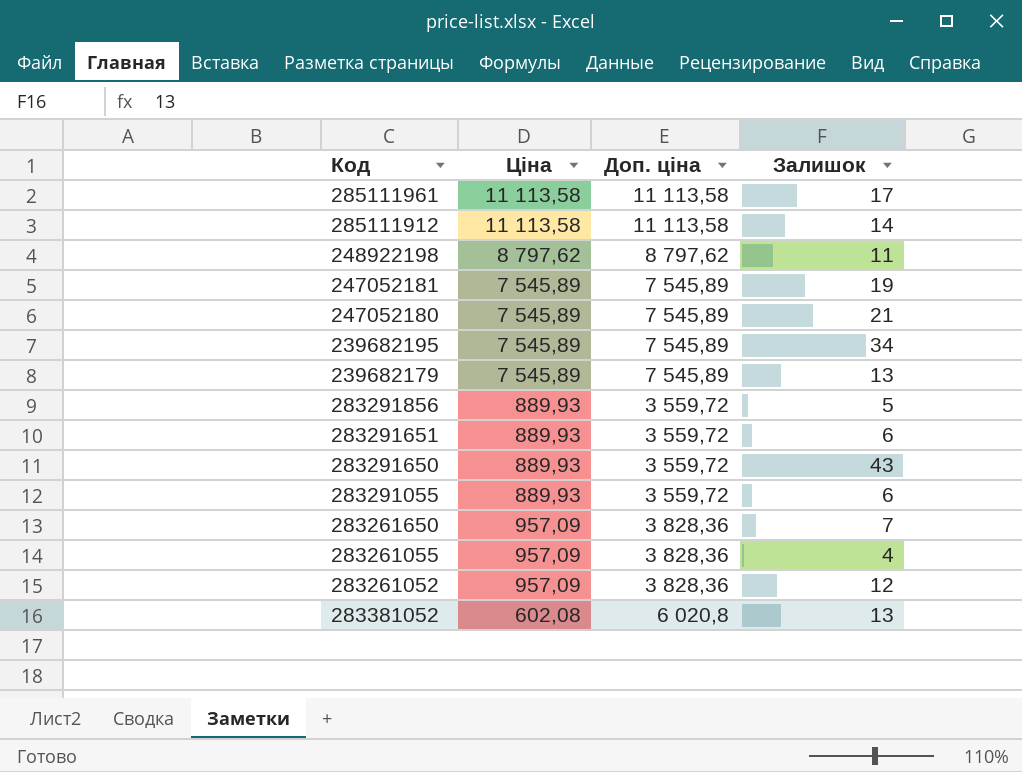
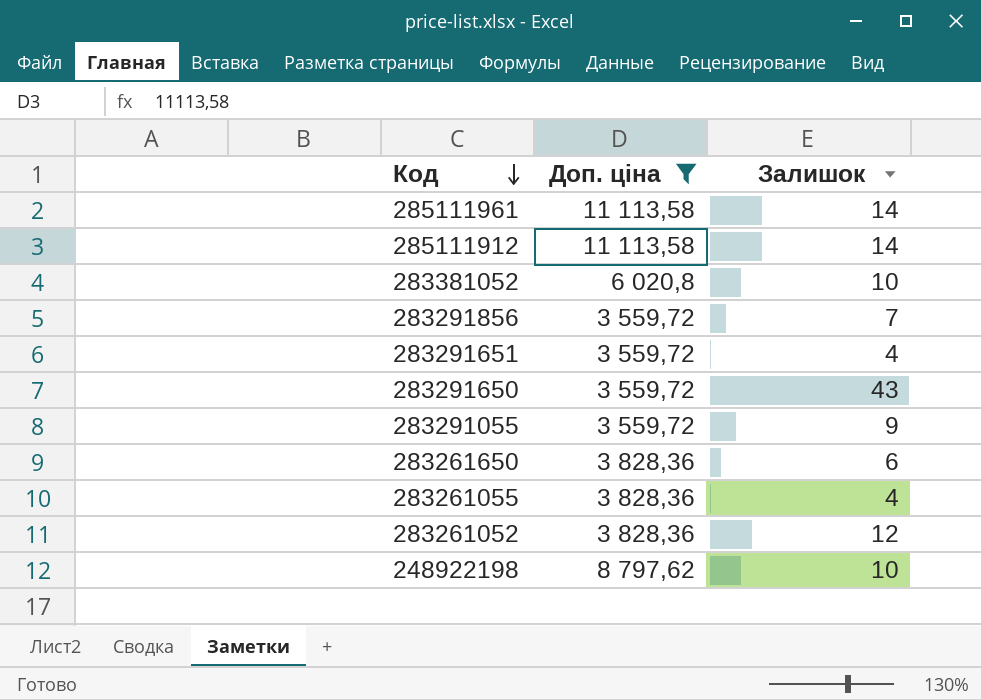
filter: none -> Доп. ціна != 7 545,89
row order: none -> Код descending
column Ціна | position: 2 -> none
285111961 | Залишок: 17 -> 14
283381052 | Залишок: 13 -> 10
283291856 | Залишок: 5 -> 7
283291651 | Залишок: 6 -> 4
283291055 | Залишок: 6 -> 9
283261650 | Залишок: 7 -> 6
248922198 | Залишок: 11 -> 10

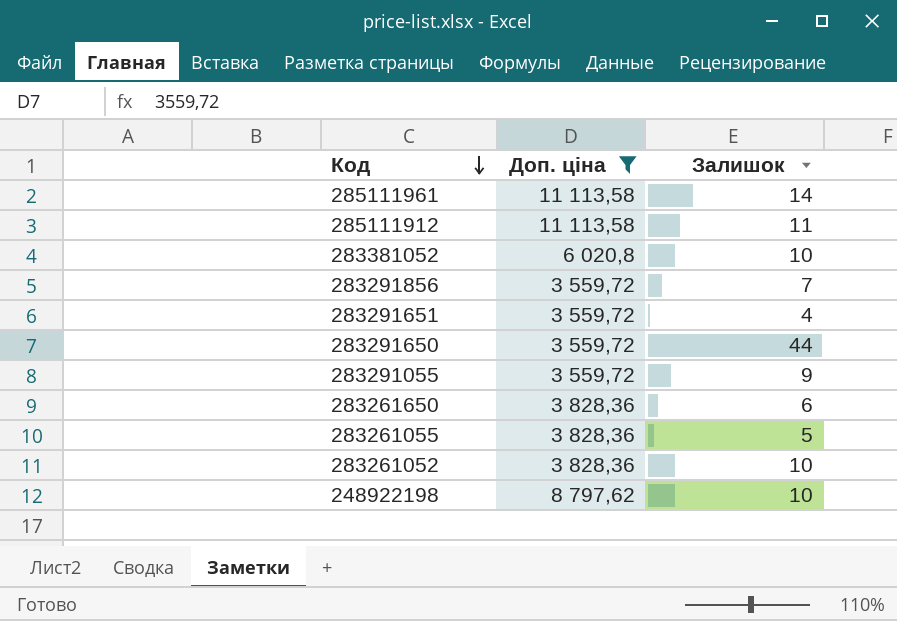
285111912 | Залишок: 14 -> 11
283291650 | Залишок: 43 -> 44
283261055 | Залишок: 4 -> 5
283261052 | Залишок: 12 -> 10

